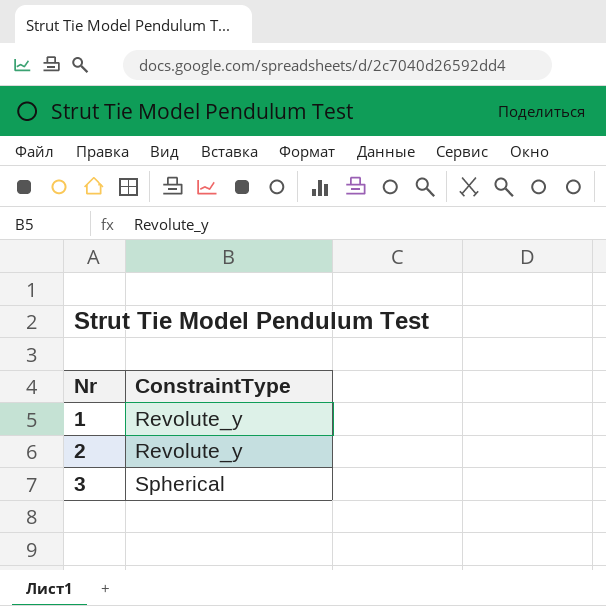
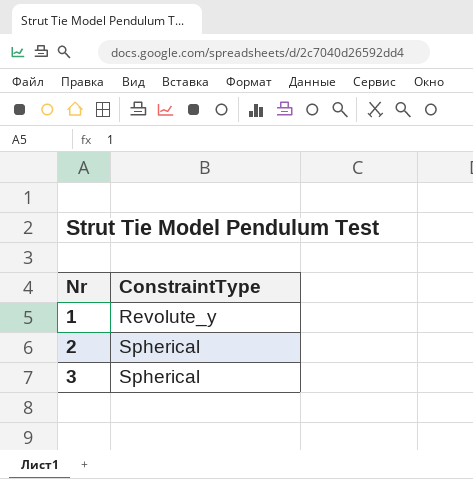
2 | ConstraintType: Revolute_y -> Spherical

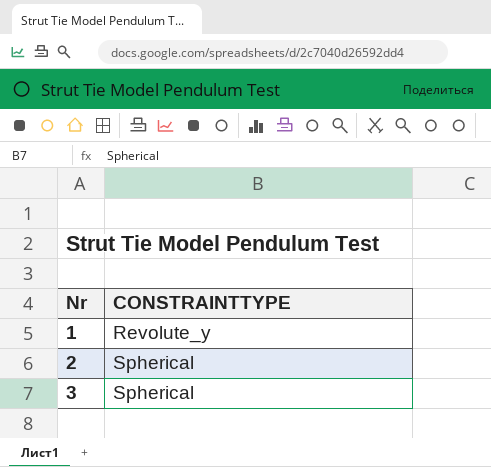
column name: ConstraintType -> CONSTRAINTTYPE

